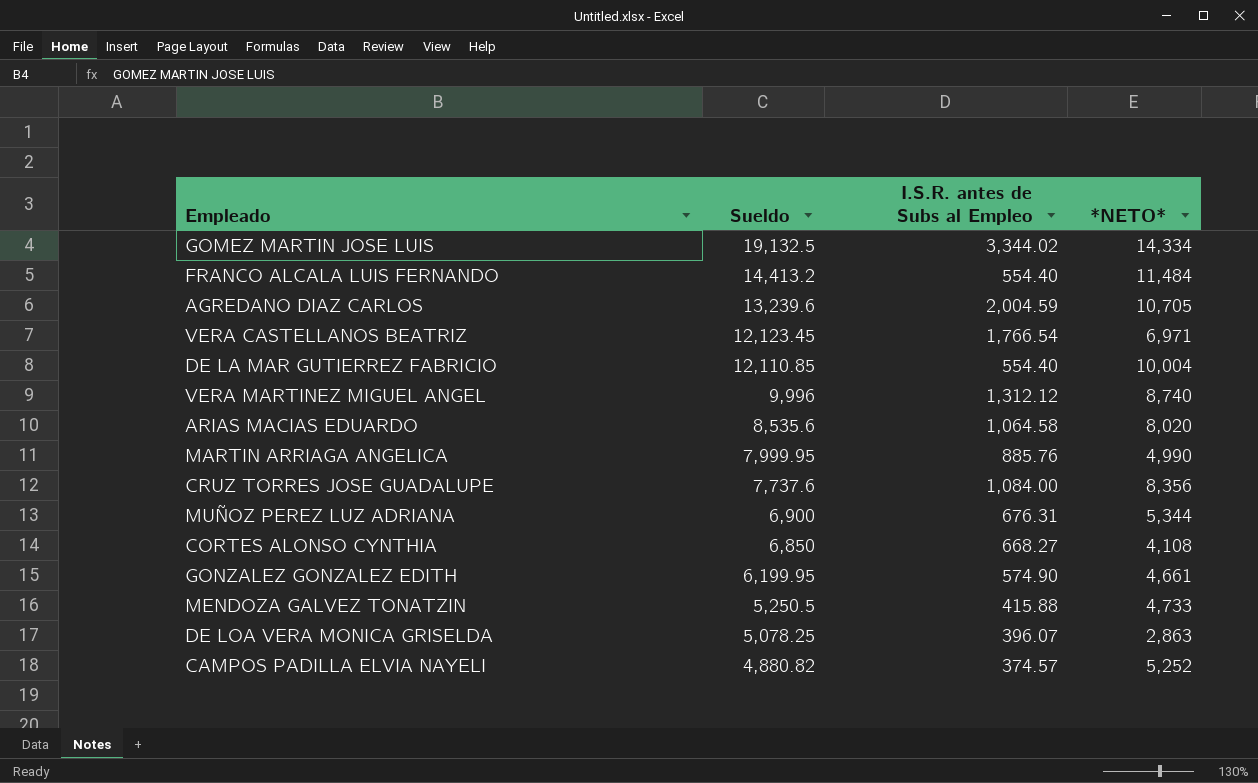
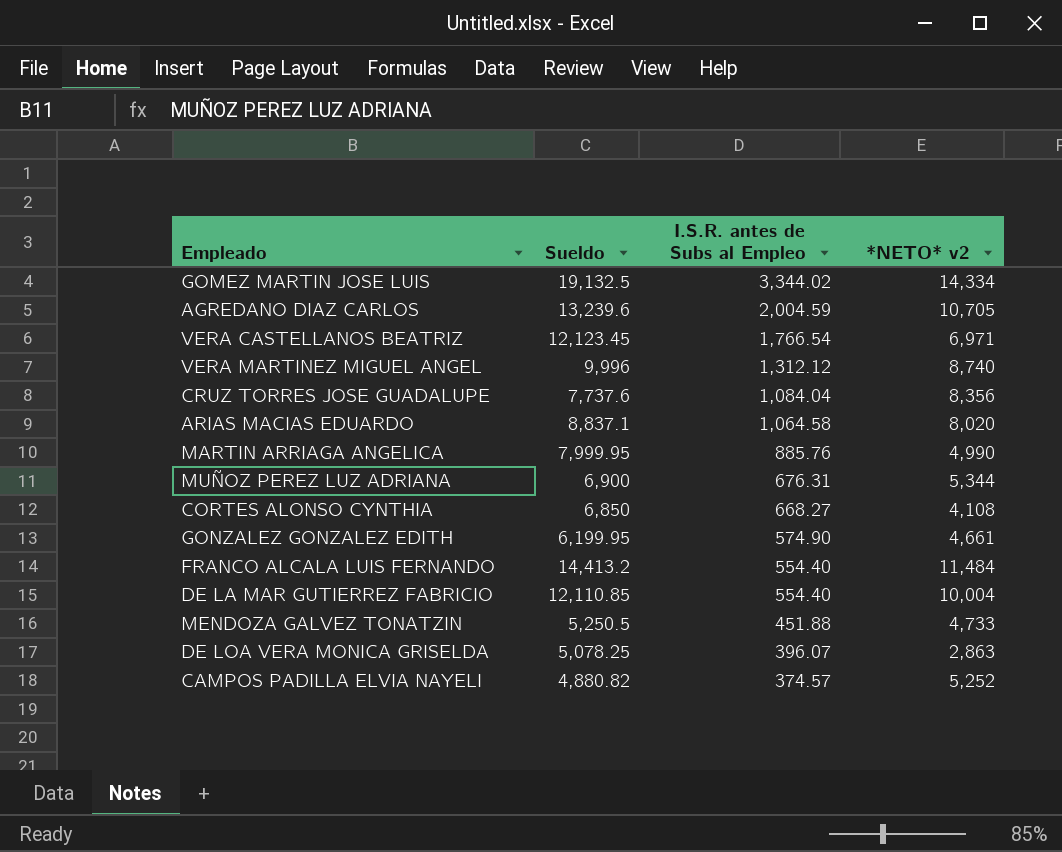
row order: Sueldo descending -> I.S.R. antes de Subs al Empleo descending
column name: *NETO* -> *NETO* v2
CRUZ TORRES JOSE GUADALUPE | I.S.R. antes de Subs al Empleo: 1,084.00 -> 1,084.04
ARIAS MACIAS EDUARDO | Sueldo: 8,535.6 -> 8,837.1
MENDOZA GALVEZ TONATZIN | I.S.R. antes de Subs al Empleo: 415.88 -> 451.88

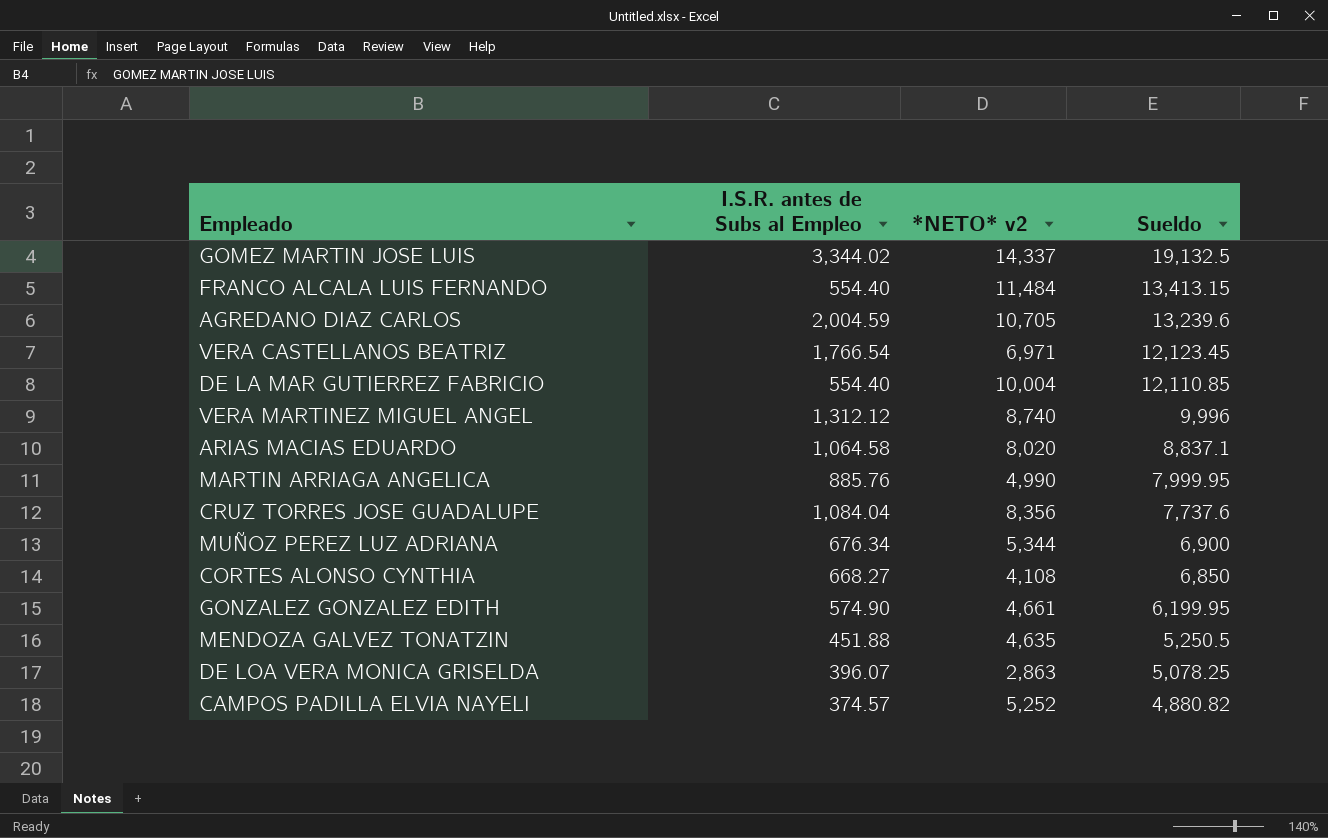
row order: I.S.R. antes de Subs al Empleo descending -> Sueldo descending
column Sueldo | position: 2 -> 4
GOMEZ MARTIN JOSE LUIS | *NETO* v2: 14,334 -> 14,337
FRANCO ALCALA LUIS FERNANDO | Sueldo: 14,413.2 -> 13,413.15
MUÑOZ PEREZ LUZ ADRIANA | I.S.R. antes de Subs al Empleo: 676.31 -> 676.34
MENDOZA GALVEZ TONATZIN | *NETO* v2: 4,733 -> 4,635

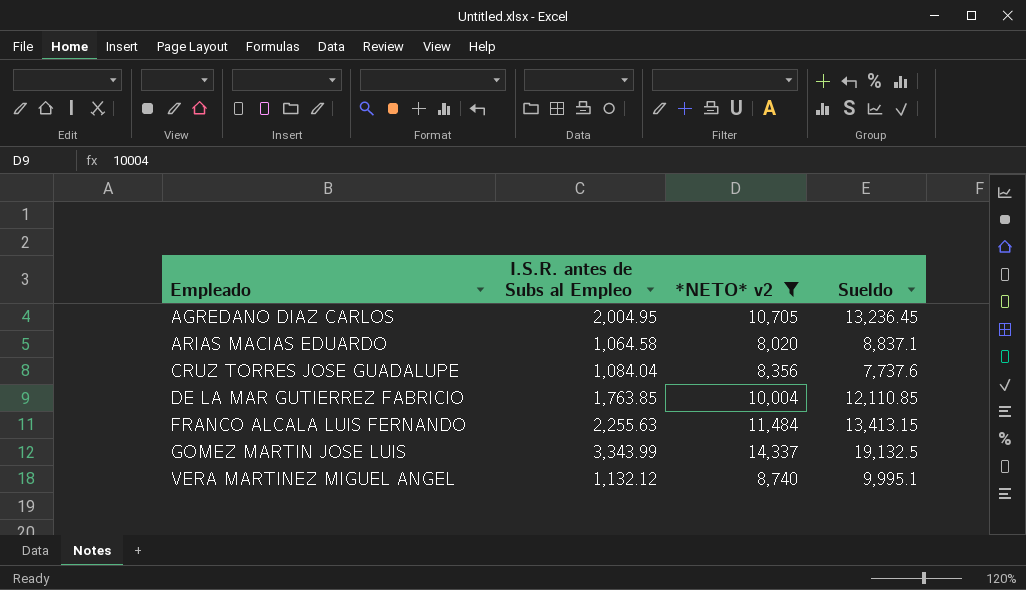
filter: none -> *NETO* v2 >= 8,020
row order: Sueldo descending -> Empleado ascending
AGREDANO DIAZ CARLOS | I.S.R. antes de Subs al Empleo: 2,004.59 -> 2,004.95
AGREDANO DIAZ CARLOS | Sueldo: 13,239.6 -> 13,236.45
DE LA MAR GUTIERREZ FABRICIO | I.S.R. antes de Subs al Empleo: 554.40 -> 1,763.85
FRANCO ALCALA LUIS FERNANDO | I.S.R. antes de Subs al Empleo: 554.40 -> 2,255.63
GOMEZ MARTIN JOSE LUIS | I.S.R. antes de Subs al Empleo: 3,344.02 -> 3,343.99
VERA MARTINEZ MIGUEL ANGEL | I.S.R. antes de Subs al Empleo: 1,312.12 -> 1,132.12
VERA MARTINEZ MIGUEL ANGEL | Sueldo: 9,996 -> 9,995.1

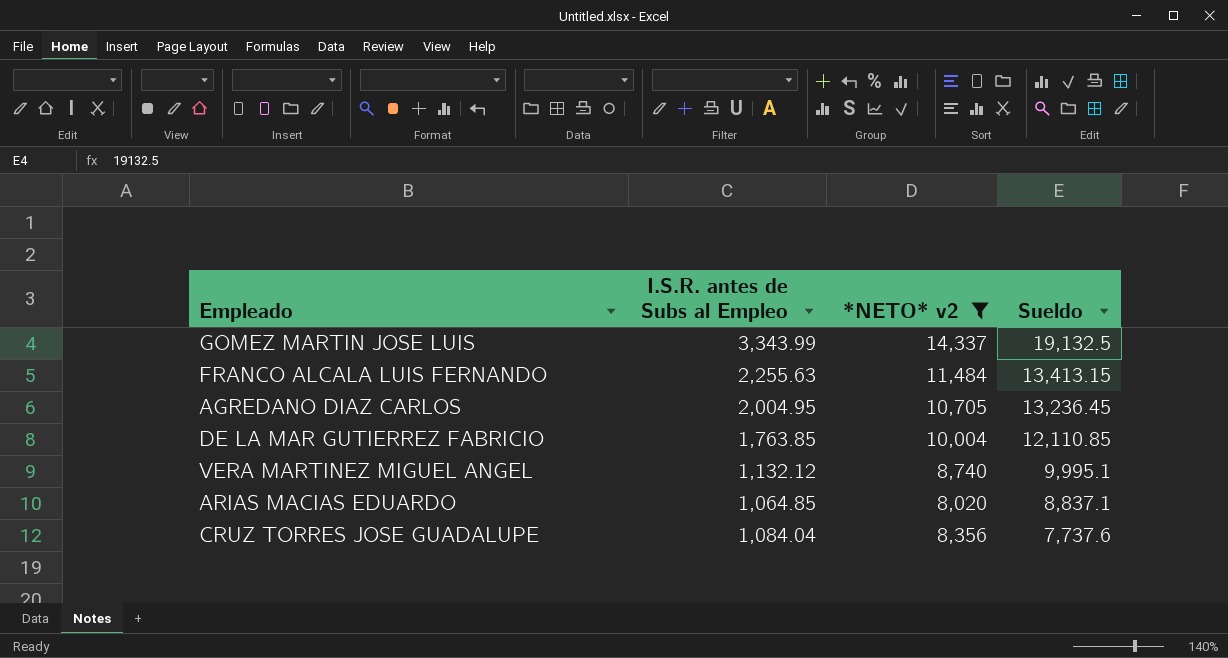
row order: Empleado ascending -> Sueldo descending
ARIAS MACIAS EDUARDO | I.S.R. antes de Subs al Empleo: 1,064.58 -> 1,064.85

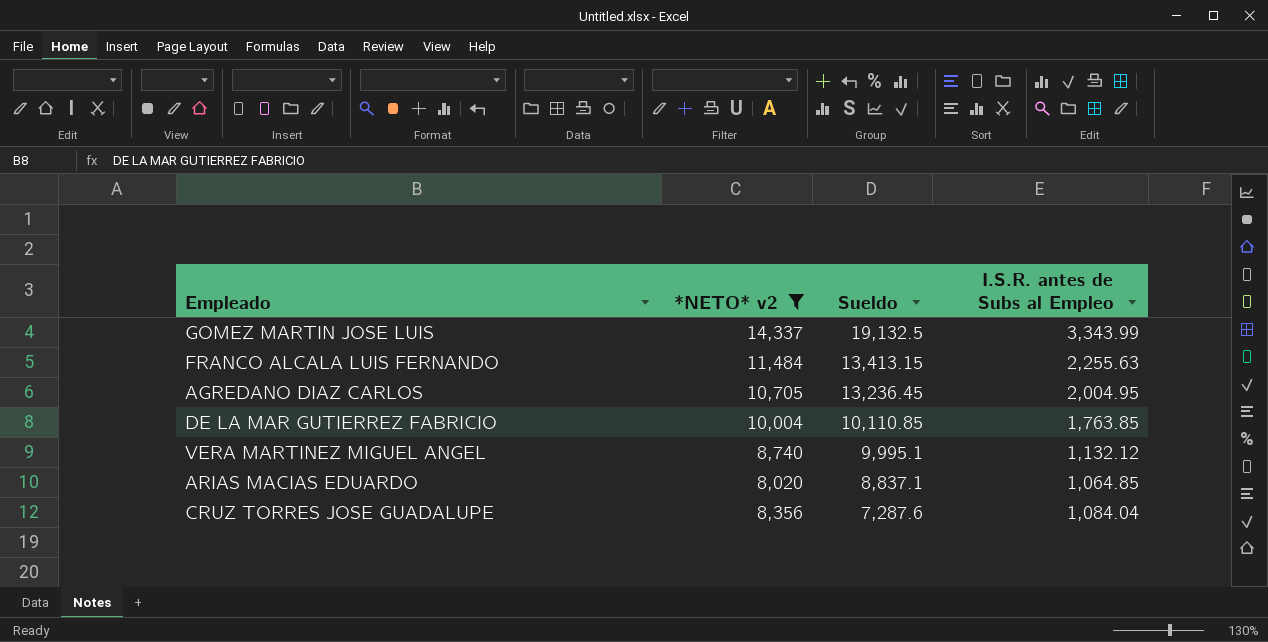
column I.S.R. antes de Subs al Empleo | position: 2 -> 4
DE LA MAR GUTIERREZ FABRICIO | Sueldo: 12,110.85 -> 10,110.85
CRUZ TORRES JOSE GUADALUPE | Sueldo: 7,737.6 -> 7,287.6

